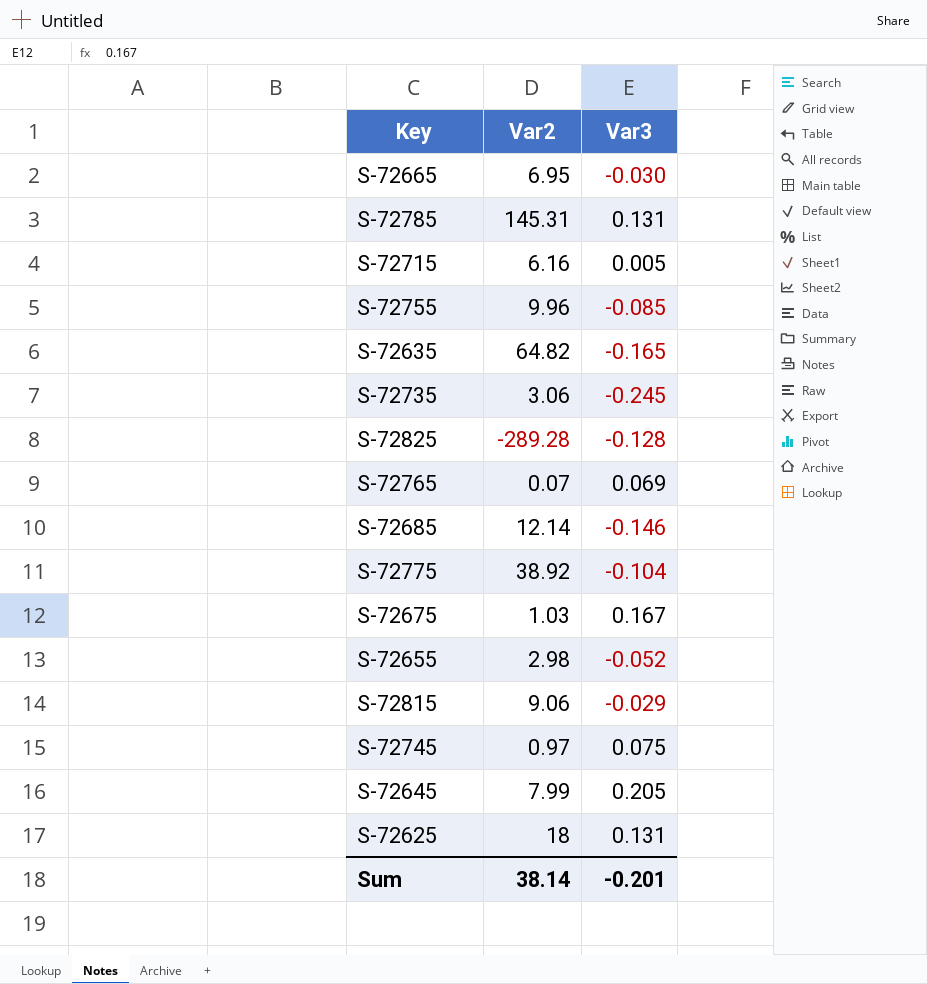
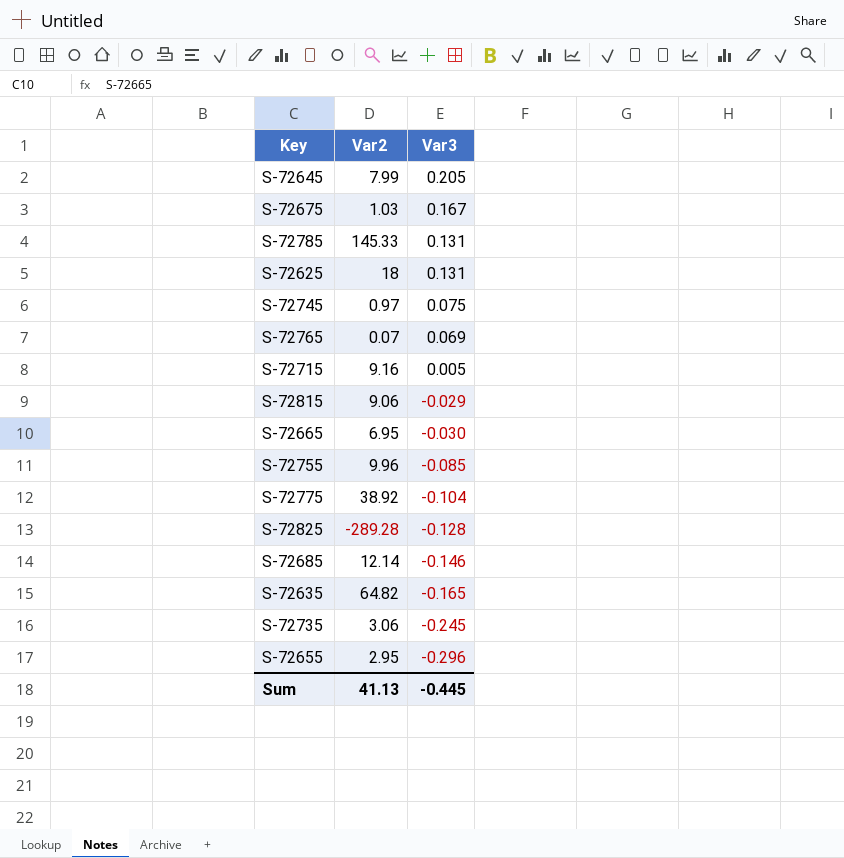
row order: none -> Var3 descending
S-72785 | Var2: 145.31 -> 145.33
S-72715 | Var2: 6.16 -> 9.16
S-72655 | Var2: 2.98 -> 2.95
S-72655 | Var3: -0.052 -> -0.296
Sum | Var2: 38.14 -> 41.13
Sum | Var3: -0.201 -> -0.445

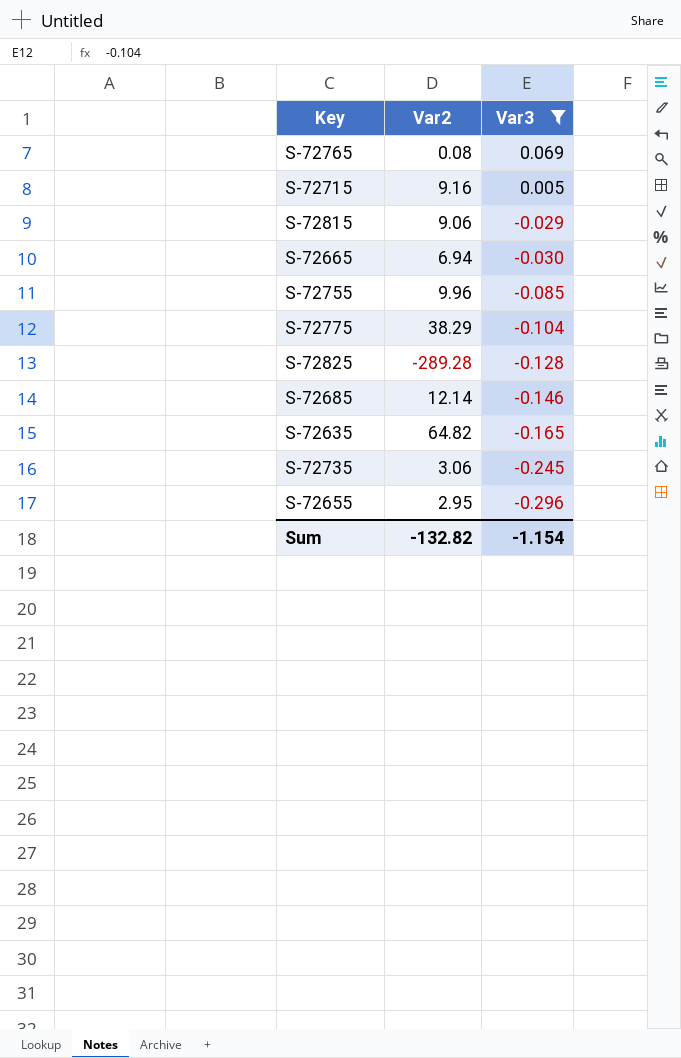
filter: none -> Var3 <= 0.069
S-72765 | Var2: 0.07 -> 0.08
S-72665 | Var2: 6.95 -> 6.94
S-72775 | Var2: 38.92 -> 38.29
Sum | Var2: 41.13 -> -132.82
Sum | Var3: -0.445 -> -1.154

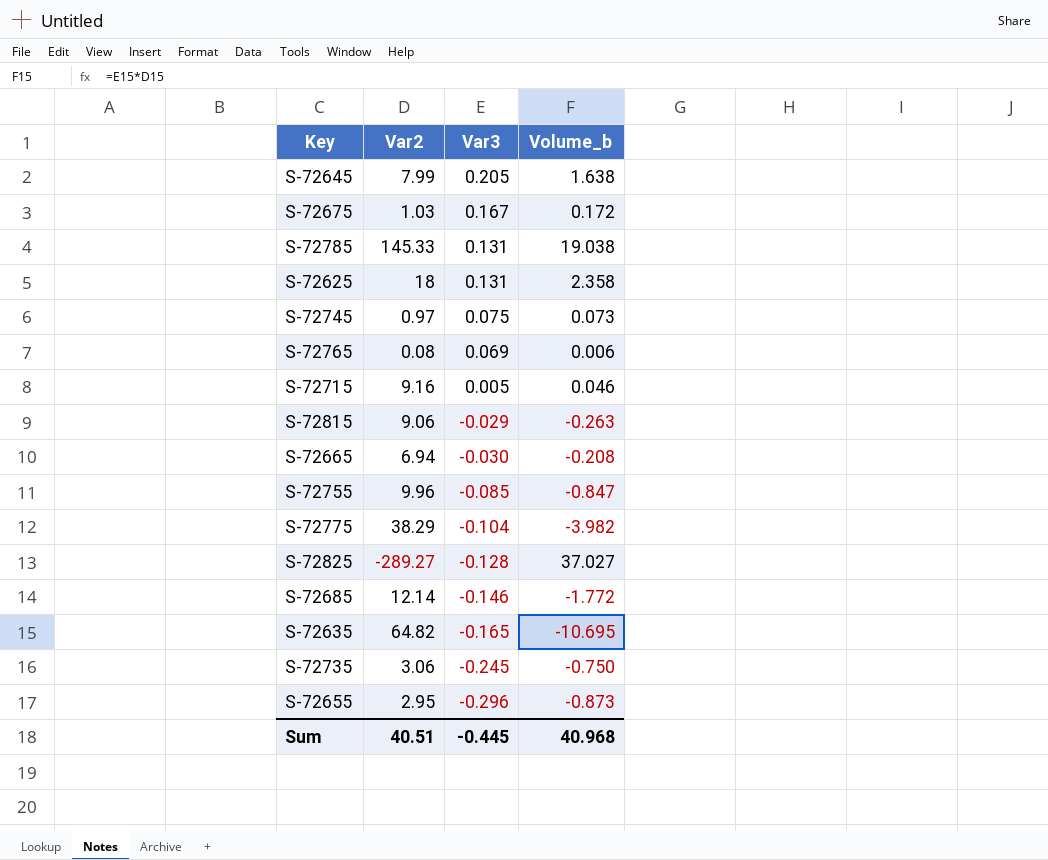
filter: Var3 <= 0.069 -> none
column Volume_b | formula: none -> [Var2] * [Var3]
S-72825 | Var2: -289.28 -> -289.27
Sum | Var2: -132.82 -> 40.51
Sum | Var3: -1.154 -> -0.445

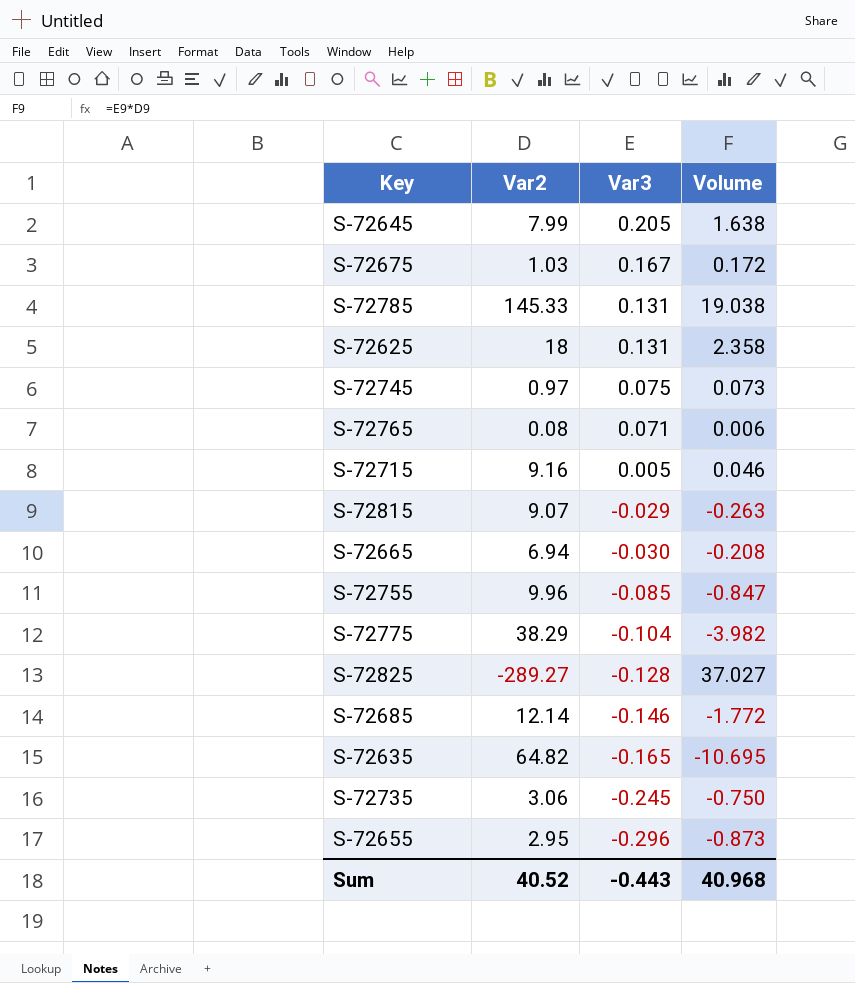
column name: Volume_b -> Volume
S-72765 | Var3: 0.069 -> 0.071
S-72815 | Var2: 9.06 -> 9.07
Sum | Var2: 40.51 -> 40.52
Sum | Var3: -0.445 -> -0.443

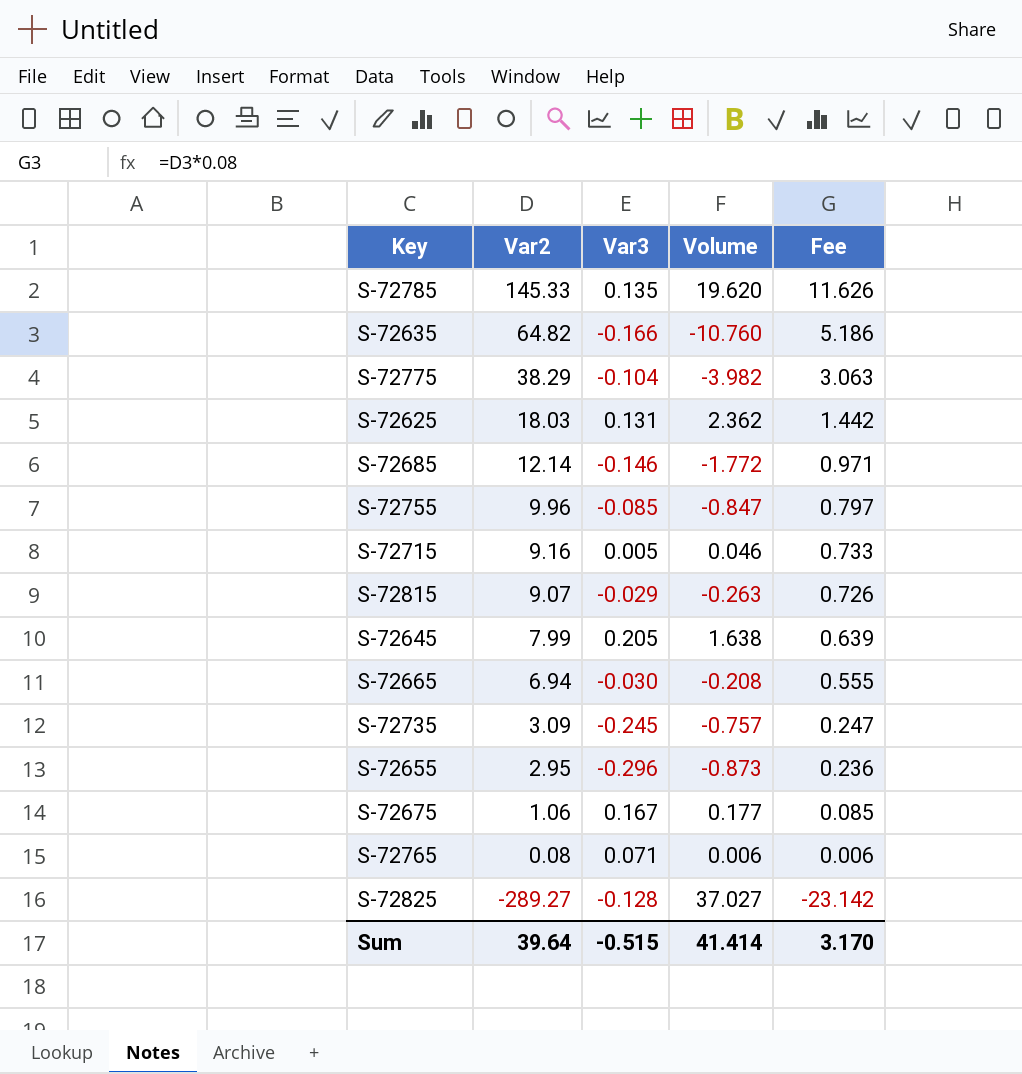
row order: Var3 descending -> Var2 descending
column Fee | formula: none -> [Var2] * 0.08
row S-72745: 0.97 | 0.075 | 0.073 -> none
S-72785 | Var3: 0.131 -> 0.135
S-72785 | Volume: 19.038 -> 19.620
S-72635 | Var3: -0.165 -> -0.166
S-72635 | Volume: -10.695 -> -10.760
S-72625 | Var2: 18 -> 18.03
S-72625 | Volume: 2.358 -> 2.362
S-72735 | Var2: 3.06 -> 3.09
S-72735 | Volume: -0.750 -> -0.757
S-72675 | Var2: 1.03 -> 1.06
S-72675 | Volume: 0.172 -> 0.177
Sum | Var2: 40.52 -> 39.64
Sum | Var3: -0.443 -> -0.515
Sum | Volume: 40.968 -> 41.414

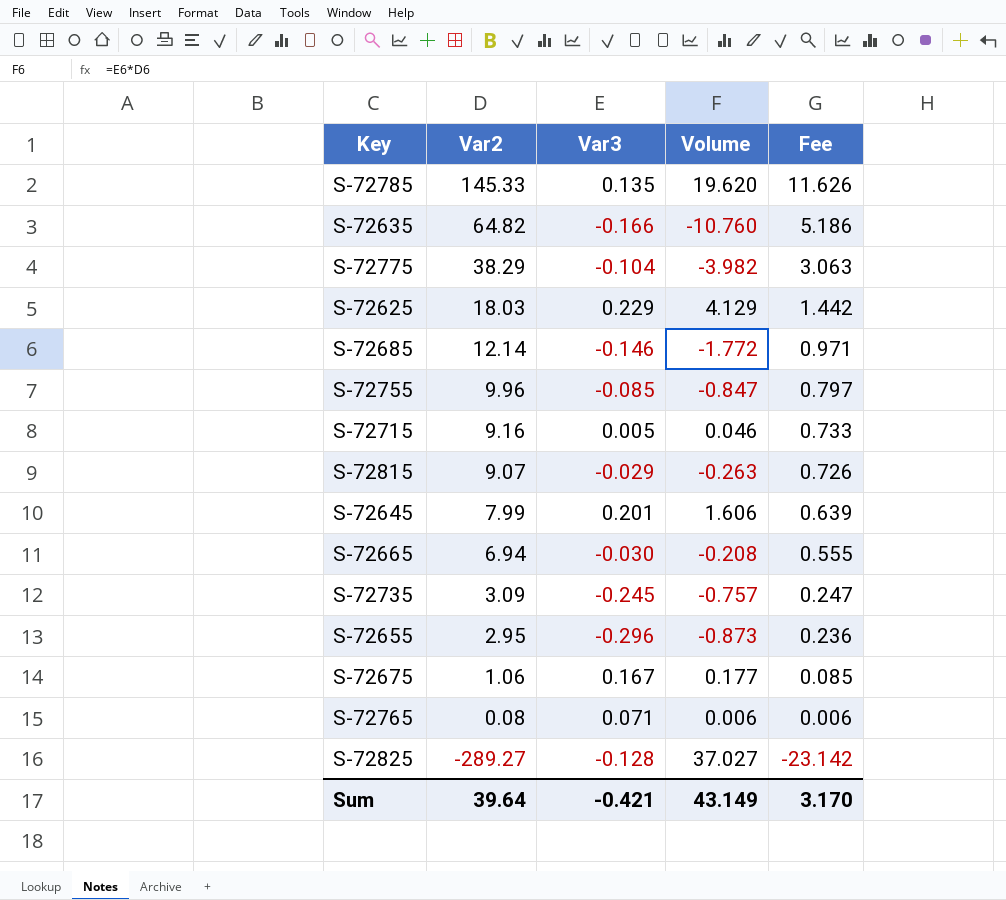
S-72625 | Var3: 0.131 -> 0.229
S-72625 | Volume: 2.362 -> 4.129
S-72645 | Var3: 0.205 -> 0.201
S-72645 | Volume: 1.638 -> 1.606
Sum | Var3: -0.515 -> -0.421
Sum | Volume: 41.414 -> 43.149

